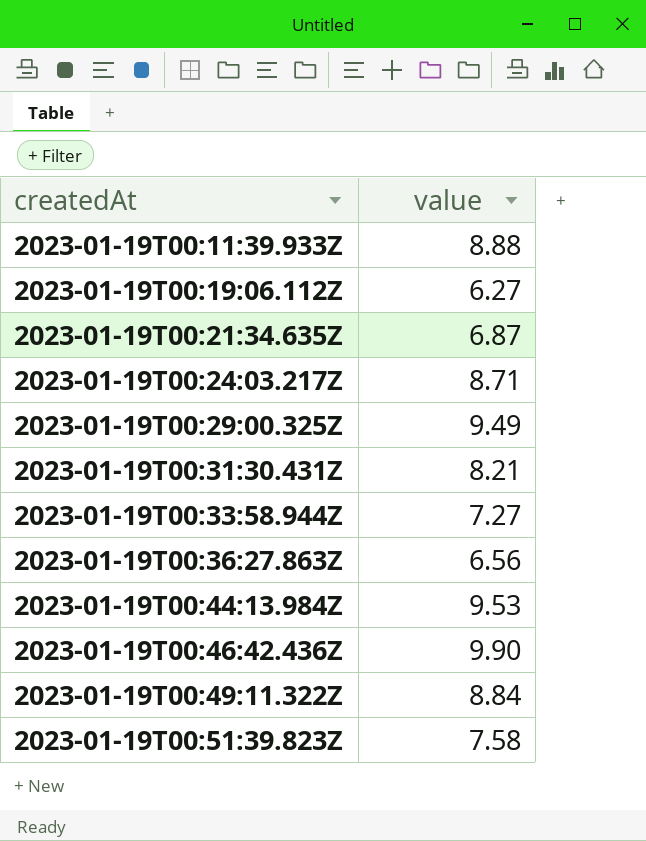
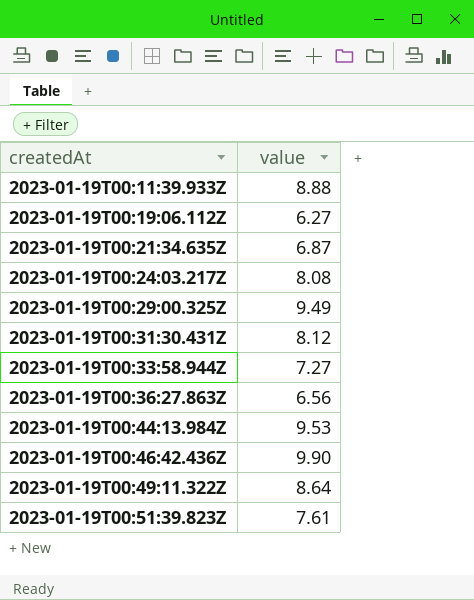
2023-01-19T00:24:03.217Z | value: 8.71 -> 8.08
2023-01-19T00:31:30.431Z | value: 8.21 -> 8.12
2023-01-19T00:49:11.322Z | value: 8.84 -> 8.64
2023-01-19T00:51:39.823Z | value: 7.58 -> 7.61

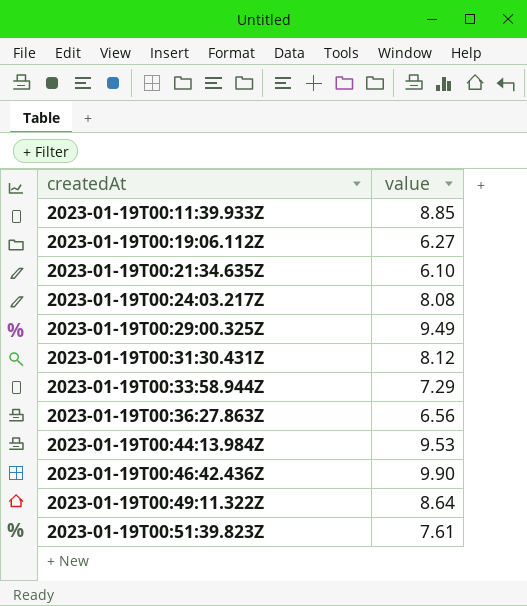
2023-01-19T00:11:39.933Z | value: 8.88 -> 8.85
2023-01-19T00:21:34.635Z | value: 6.87 -> 6.10
2023-01-19T00:33:58.944Z | value: 7.27 -> 7.29

